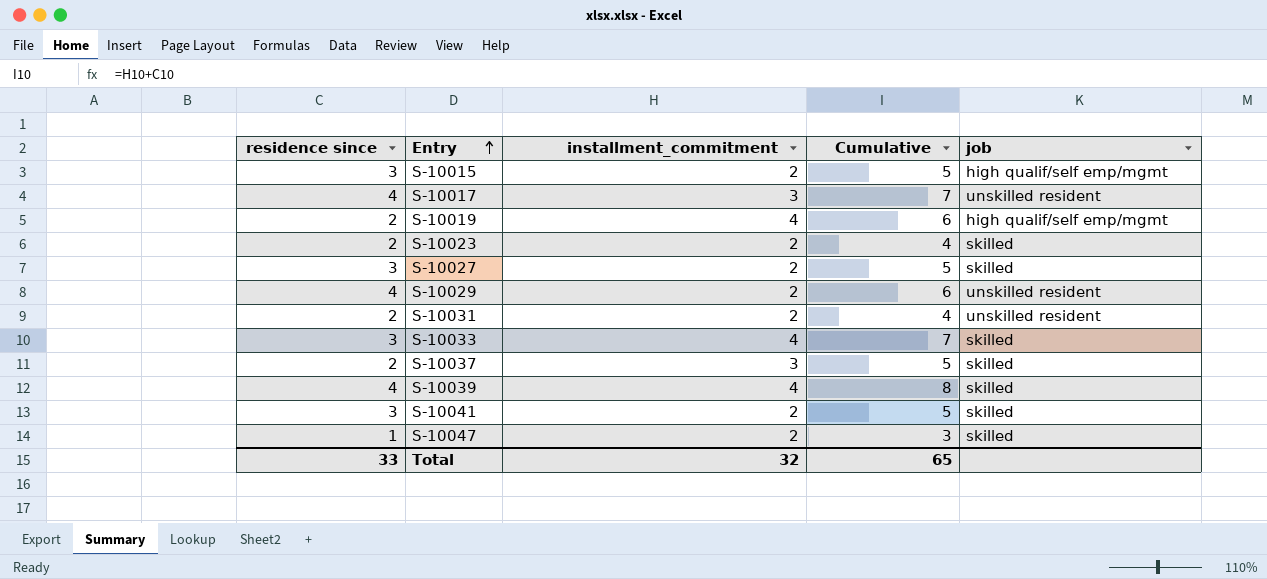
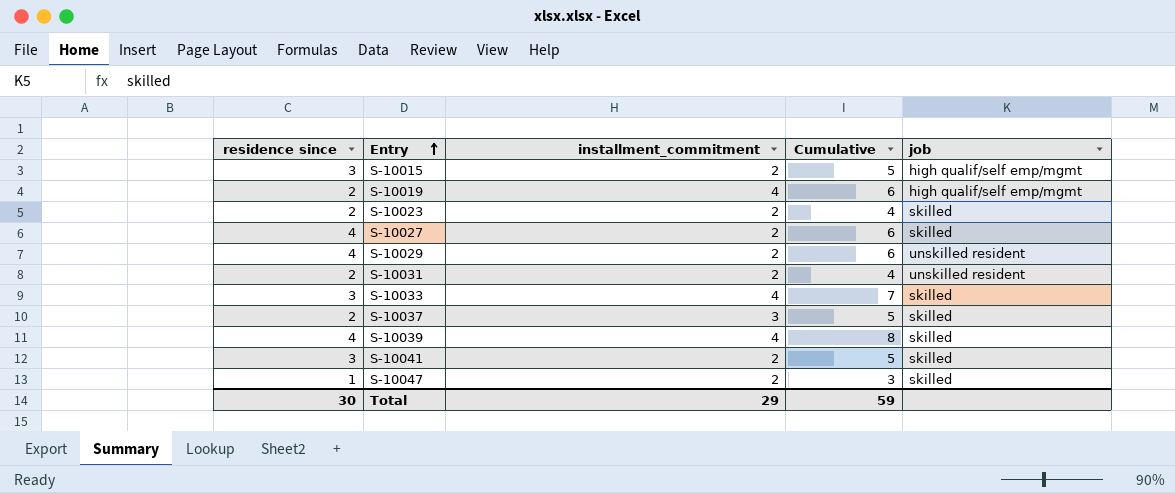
row S-10017: 4 | 3 | 7 | unskilled resident -> none
S-10027 | residence since: 3 -> 4
S-10027 | Cumulative: 5 -> 6
Total | residence since: 33 -> 30
Total | installment_commitment: 32 -> 29
Total | Cumulative: 65 -> 59

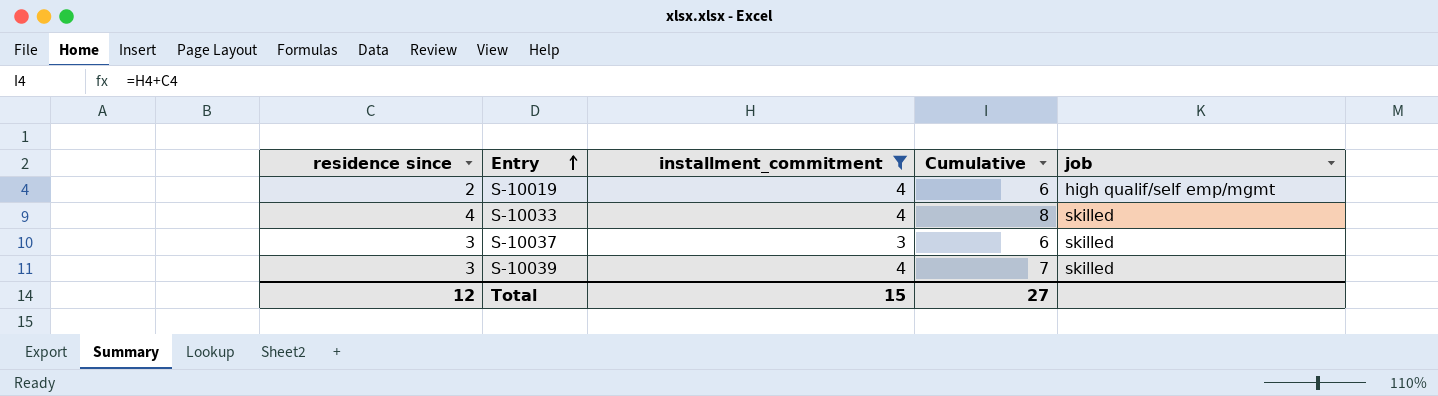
filter: none -> installment_commitment != 2
S-10033 | residence since: 3 -> 4
S-10033 | Cumulative: 7 -> 8
S-10037 | residence since: 2 -> 3
S-10037 | Cumulative: 5 -> 6
S-10039 | residence since: 4 -> 3
S-10039 | Cumulative: 8 -> 7
Total | residence since: 30 -> 12
Total | installment_commitment: 29 -> 15
Total | Cumulative: 59 -> 27

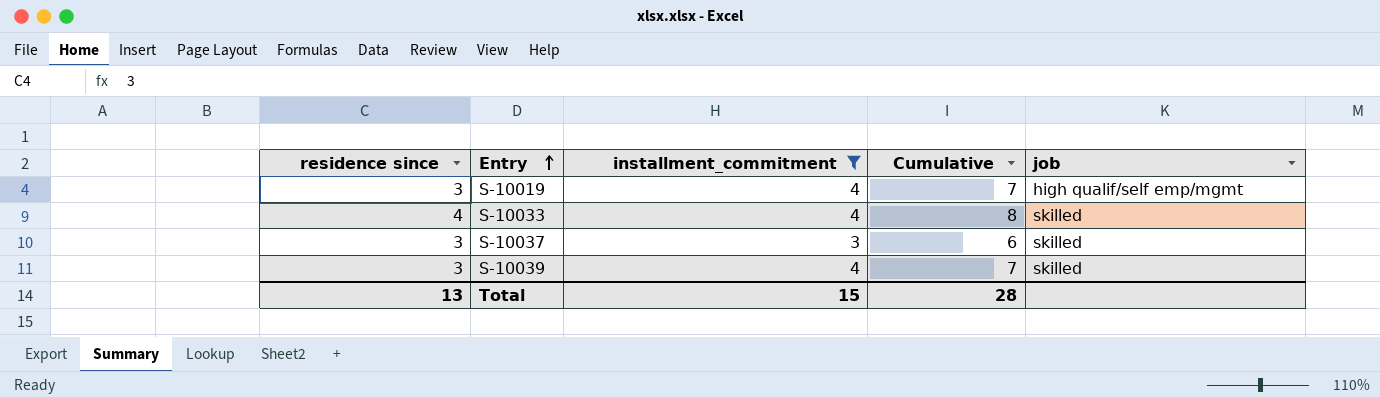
S-10019 | residence since: 2 -> 3
S-10019 | Cumulative: 6 -> 7
Total | residence since: 12 -> 13
Total | Cumulative: 27 -> 28

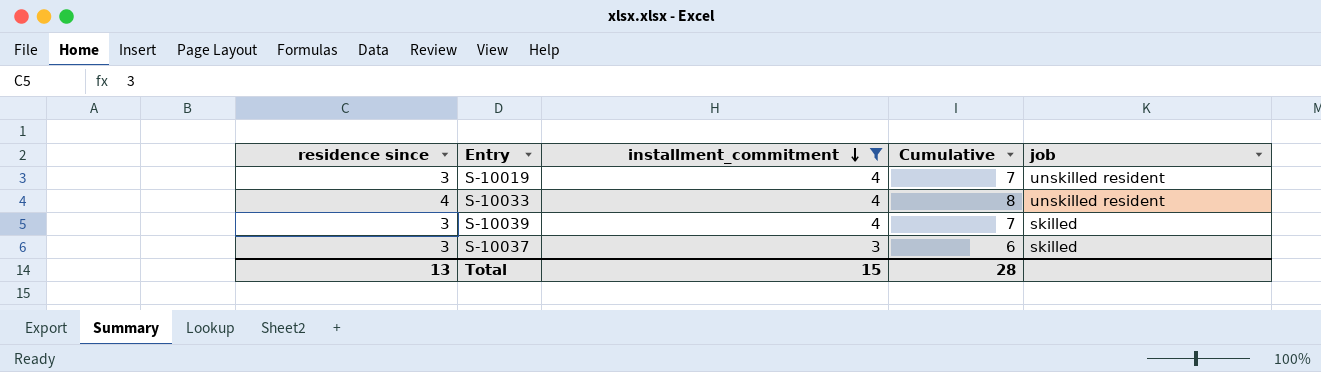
row order: Entry ascending -> installment_commitment descending
S-10019 | job: high qualif/self emp/mgmt -> unskilled resident
S-10033 | job: skilled -> unskilled resident

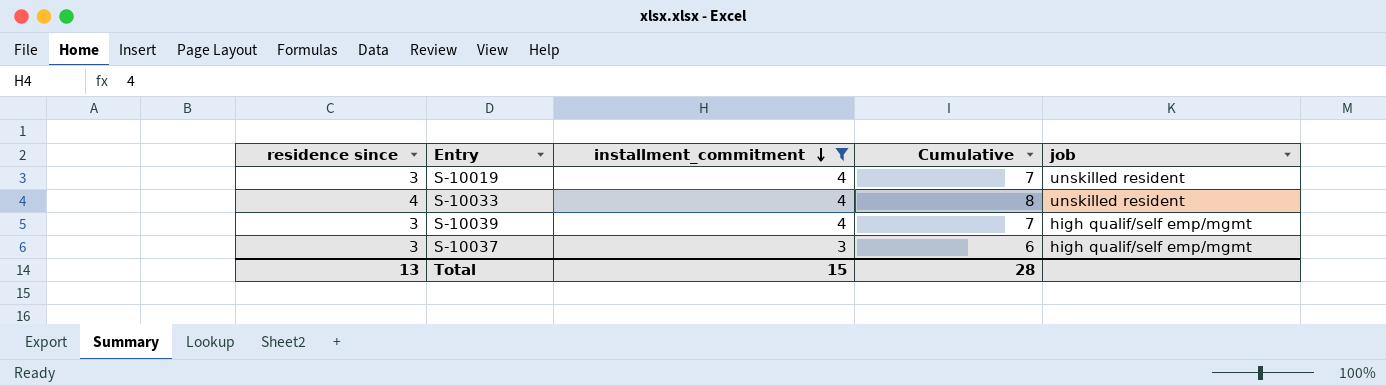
S-10039 | job: skilled -> high qualif/self emp/mgmt
S-10037 | job: skilled -> high qualif/self emp/mgmt

